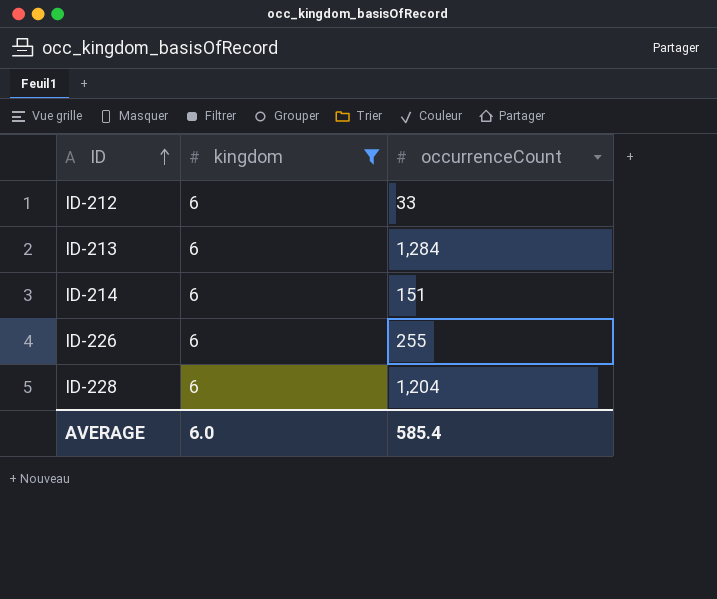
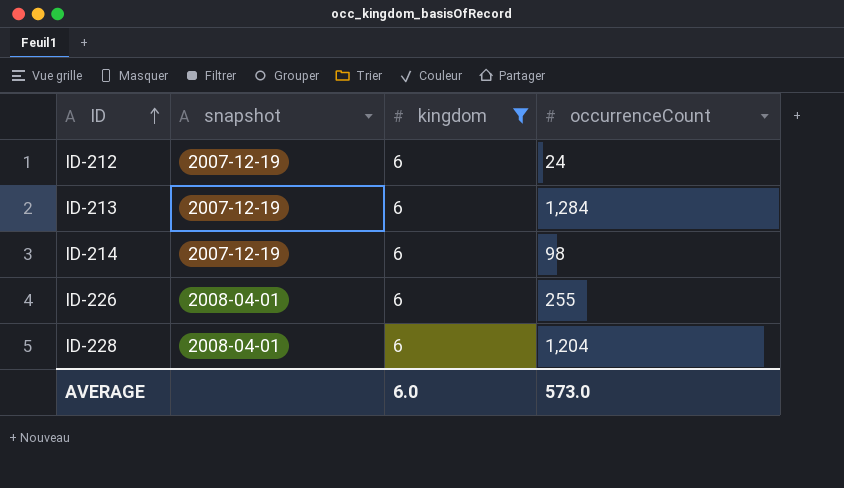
column snapshot | position: none -> 2
ID-212 | occurrenceCount: 33 -> 24
ID-214 | occurrenceCount: 151 -> 98
AVERAGE | occurrenceCount: 585.4 -> 573.0

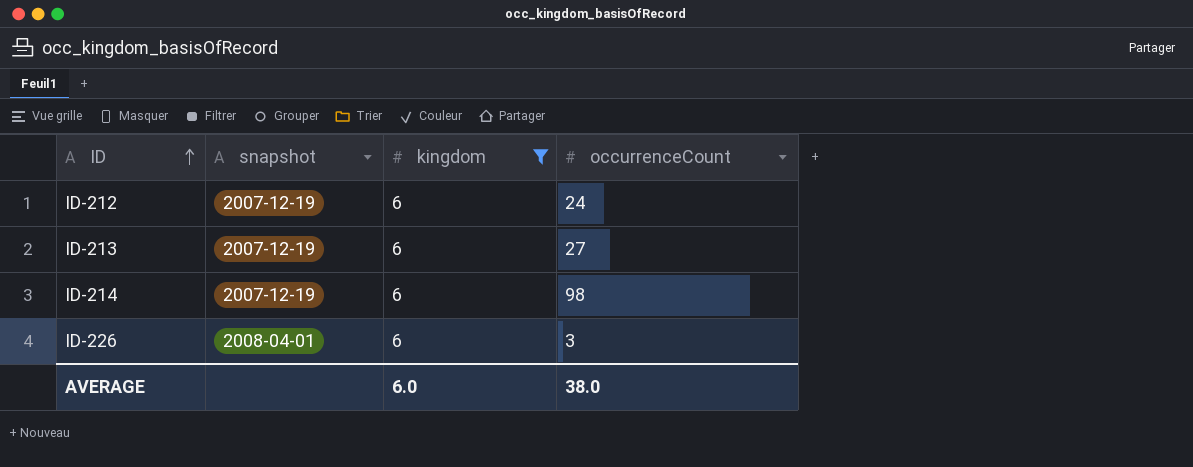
row ID-228: 2008-04-01 | 6 | 1,204 -> none
ID-213 | occurrenceCount: 1,284 -> 27
ID-226 | occurrenceCount: 255 -> 3
AVERAGE | occurrenceCount: 573.0 -> 38.0

